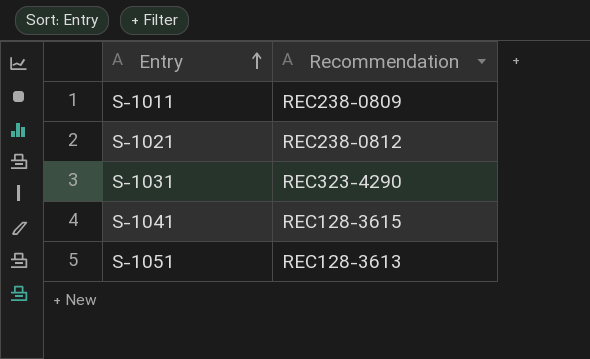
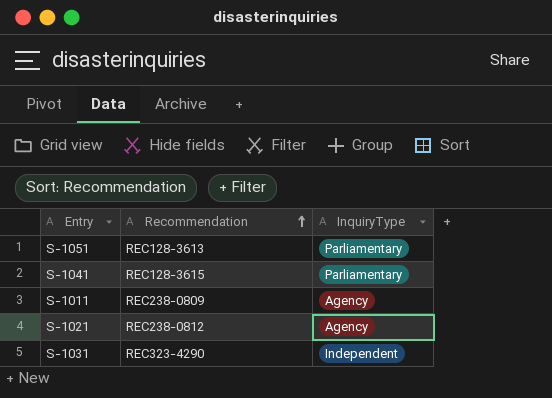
row order: Entry ascending -> Recommendation ascending
column InquiryType | position: none -> 3

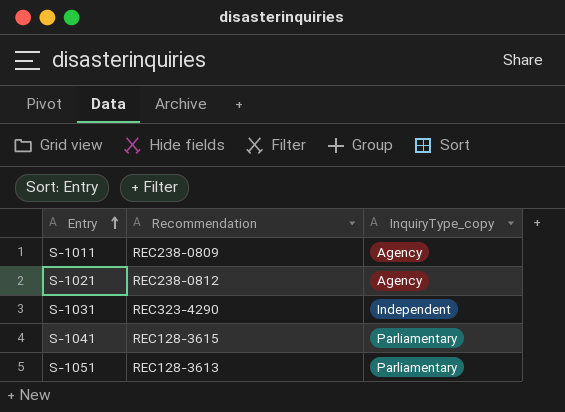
row order: Recommendation ascending -> Entry ascending
column name: InquiryType -> InquiryType_copy

